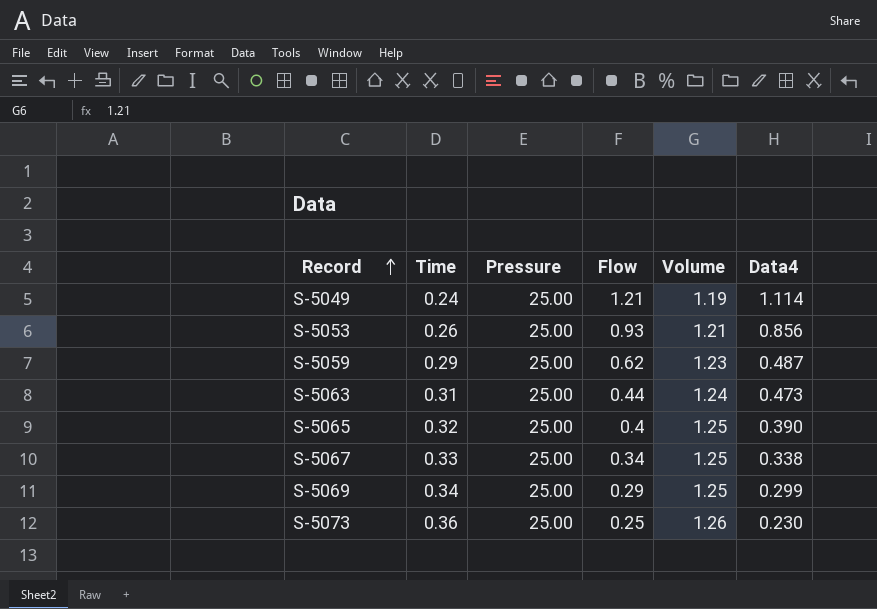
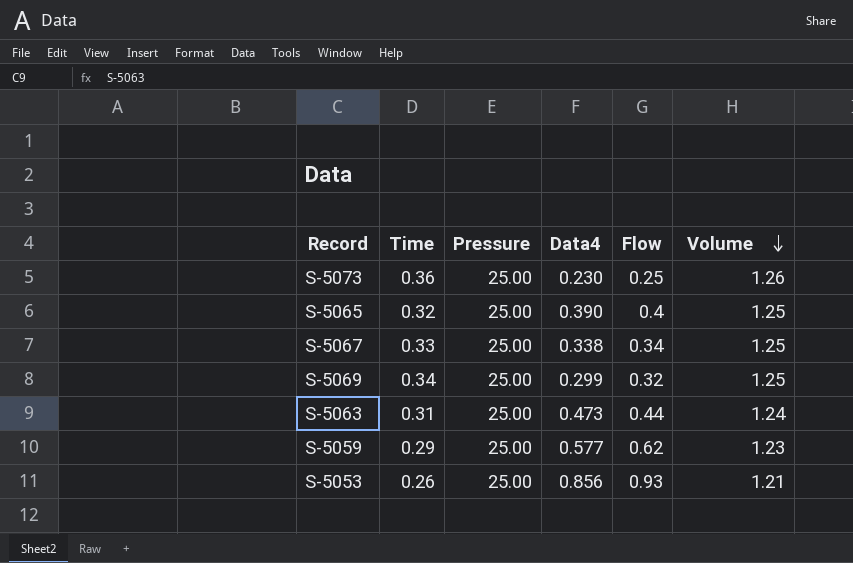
row order: Record ascending -> Volume descending
column Data4 | position: 6 -> 4
row S-5049: 0.24 | 25.00 | 1.21 | 1.19 | 1.114 -> none
S-5069 | Flow: 0.29 -> 0.32
S-5059 | Data4: 0.487 -> 0.577

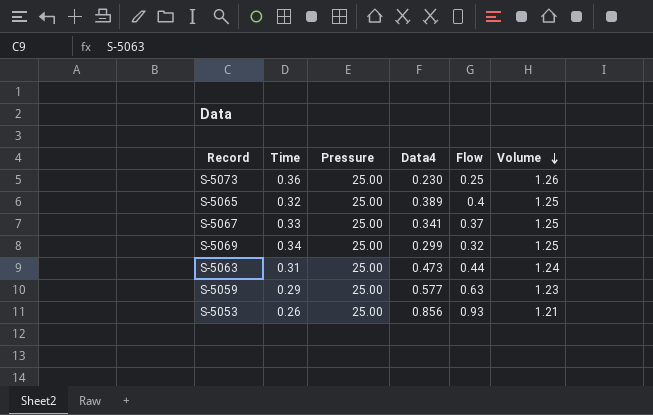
S-5065 | Data4: 0.390 -> 0.389
S-5067 | Data4: 0.338 -> 0.341
S-5067 | Flow: 0.34 -> 0.37
S-5059 | Flow: 0.62 -> 0.63

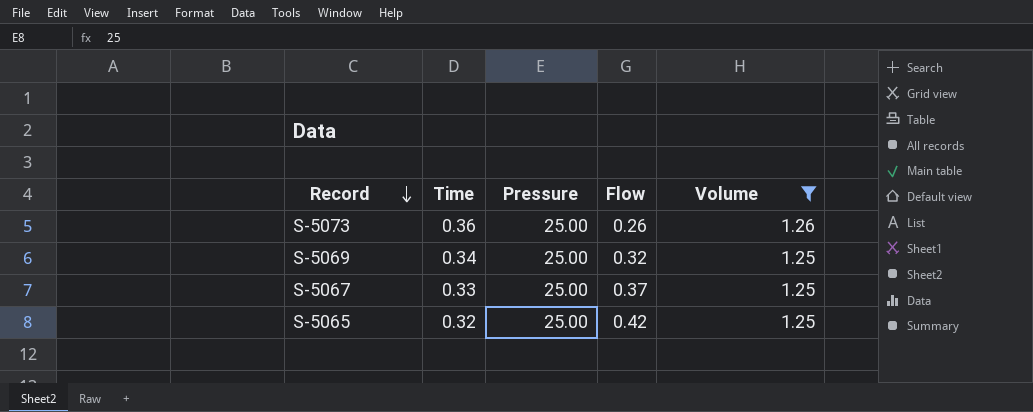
filter: none -> Volume >= 1.25
row order: Volume descending -> Record descending
column Data4 | position: 4 -> none
S-5073 | Flow: 0.25 -> 0.26
S-5065 | Flow: 0.4 -> 0.42

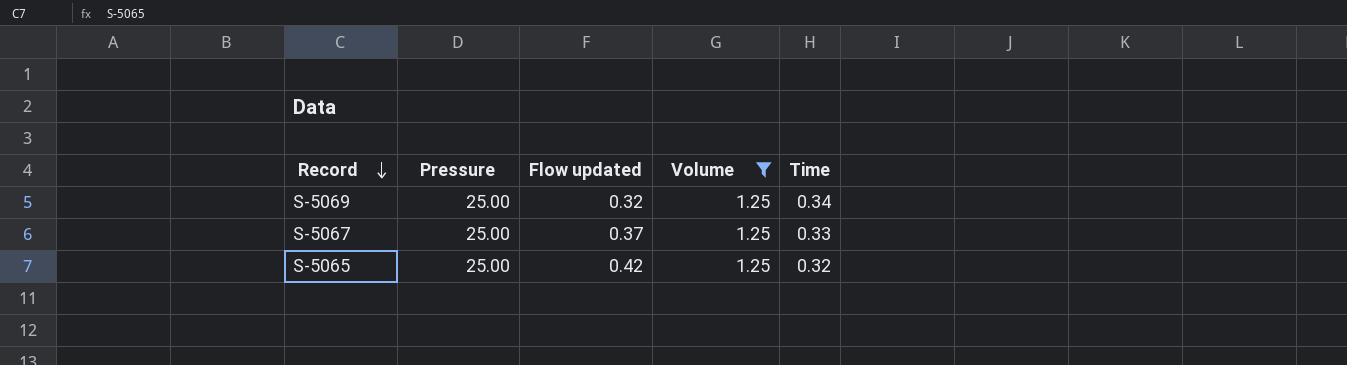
column name: Flow -> Flow updated
column Time | position: 2 -> 5
row S-5073: 0.36 | 25.00 | 0.26 | 1.26 -> none

